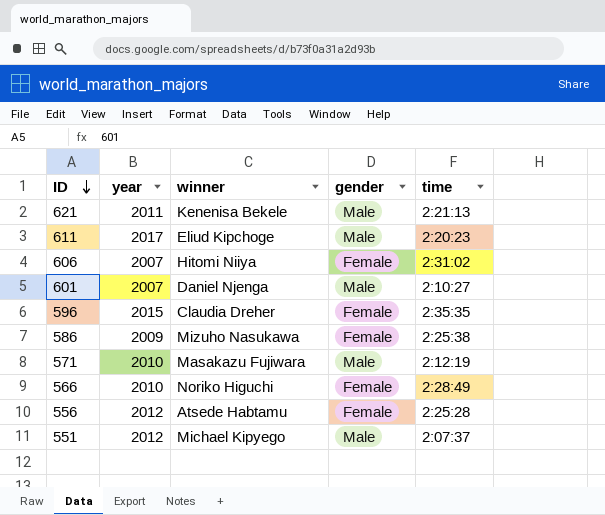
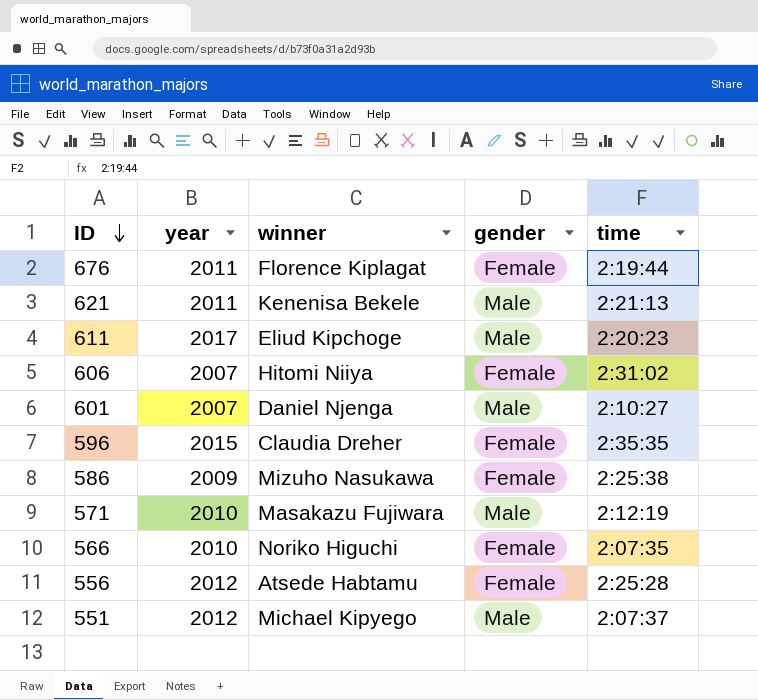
row 676: none -> 2011 | Florence Kiplagat | Female | 2:19:44
566 | time: 2:28:49 -> 2:07:35

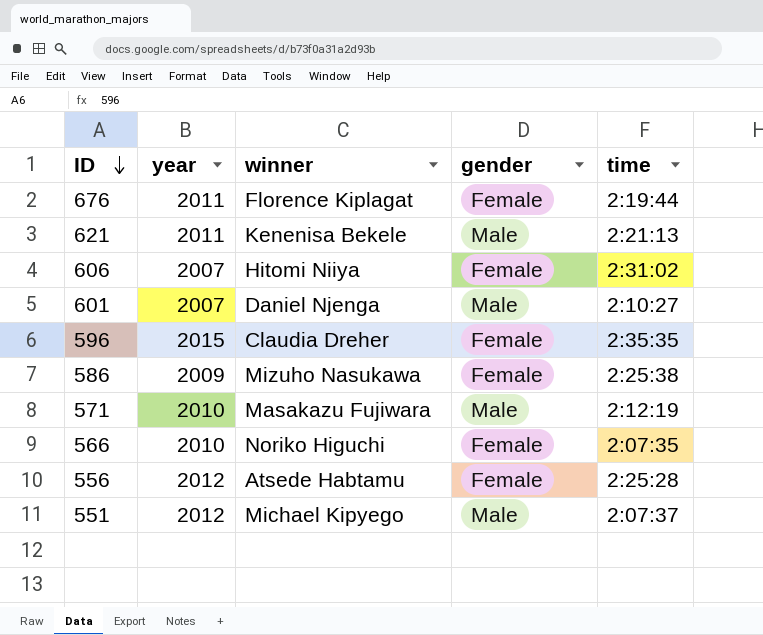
row 611: 2017 | Eliud Kipchoge | Male | 2:20:23 -> none

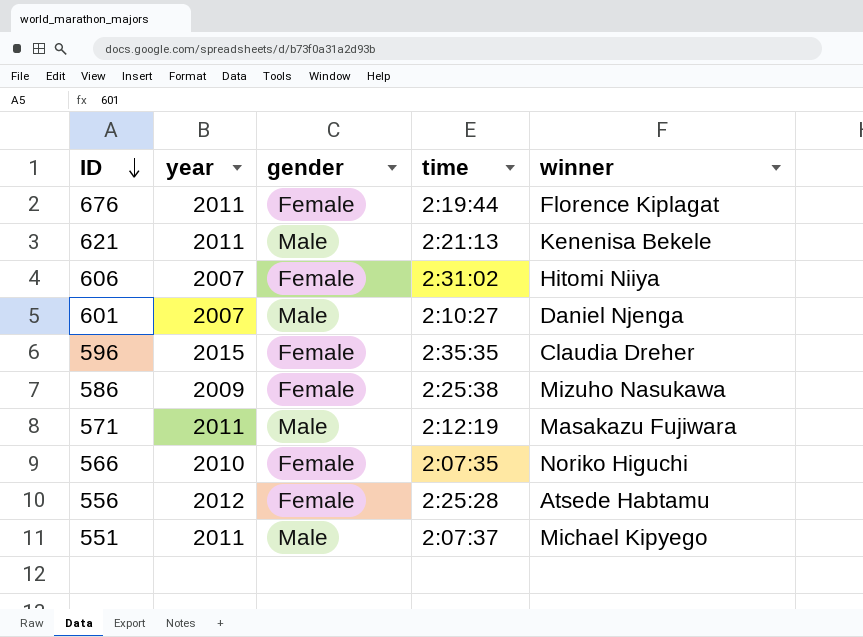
column winner | position: 3 -> 5
571 | year: 2010 -> 2011
551 | year: 2012 -> 2011

